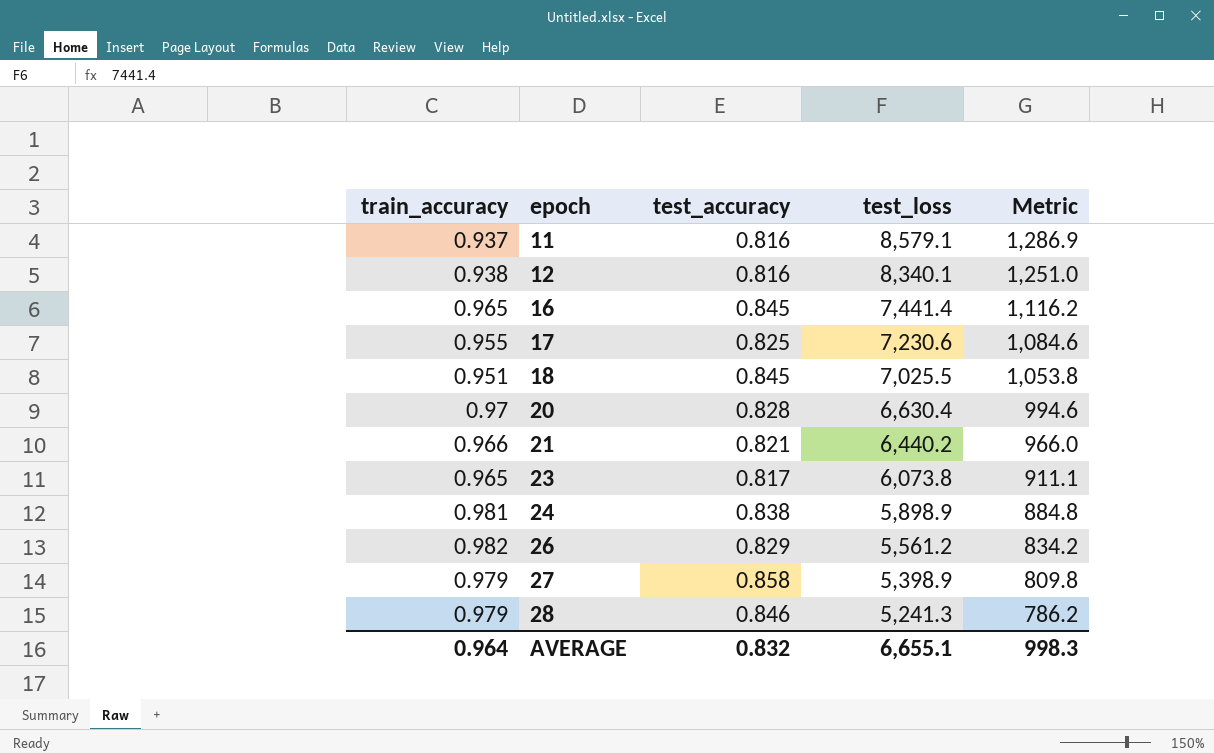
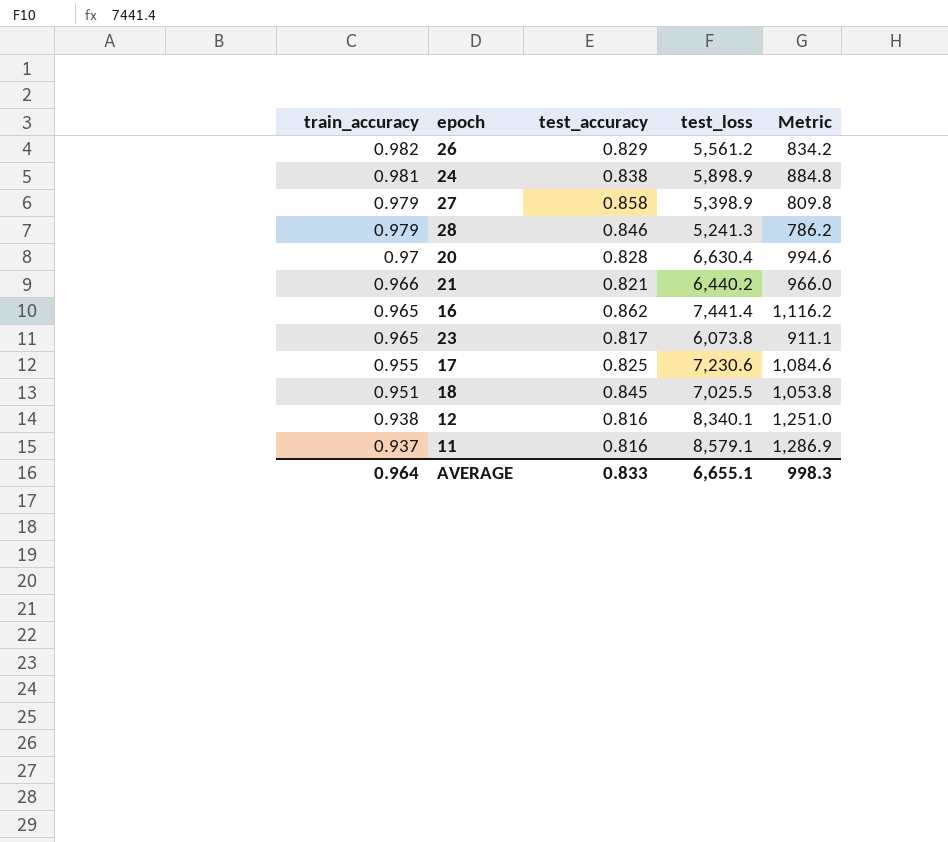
row order: epoch ascending -> train_accuracy descending
16 | test_accuracy: 0.845 -> 0.862
AVERAGE | test_accuracy: 0.832 -> 0.833

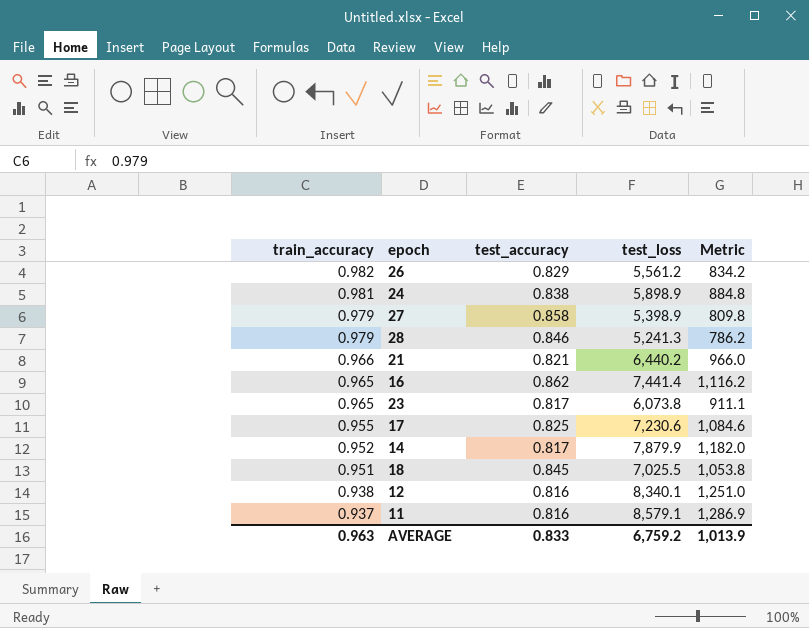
row 20: 0.97 | 0.828 | 6,630.4 | 994.6 -> none
row 14: none -> 0.952 | 0.817 | 7,879.9 | 1,182.0
AVERAGE | train_accuracy: 0.964 -> 0.963
AVERAGE | test_loss: 6,655.1 -> 6,759.2
AVERAGE | Metric: 998.3 -> 1,013.9

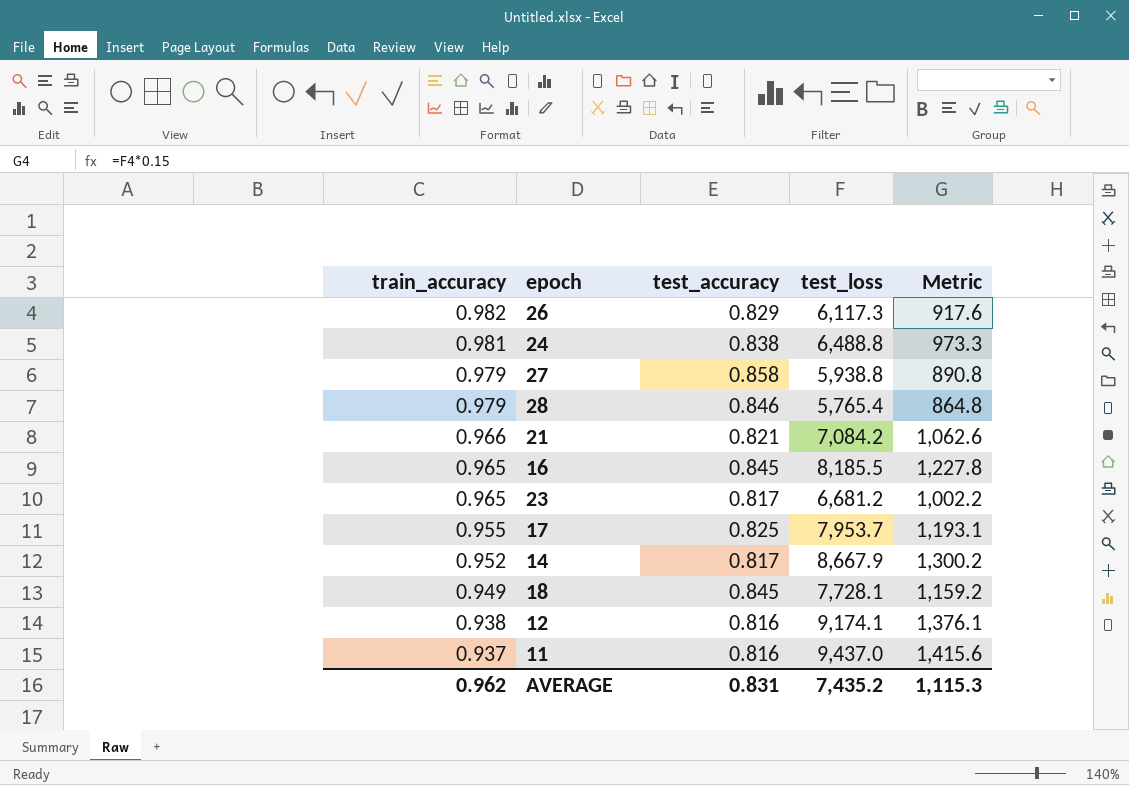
26 | test_loss: 5,561.2 -> 6,117.3
26 | Metric: 834.2 -> 917.6
24 | test_loss: 5,898.9 -> 6,488.8
24 | Metric: 884.8 -> 973.3
27 | test_loss: 5,398.9 -> 5,938.8
27 | Metric: 809.8 -> 890.8
28 | test_loss: 5,241.3 -> 5,765.4
28 | Metric: 786.2 -> 864.8
21 | test_loss: 6,440.2 -> 7,084.2
21 | Metric: 966.0 -> 1,062.6
16 | test_accuracy: 0.862 -> 0.845
16 | test_loss: 7,441.4 -> 8,185.5
16 | Metric: 1,116.2 -> 1,227.8
23 | test_loss: 6,073.8 -> 6,681.2
23 | Metric: 911.1 -> 1,002.2
17 | test_loss: 7,230.6 -> 7,953.7
17 | Metric: 1,084.6 -> 1,193.1
14 | test_loss: 7,879.9 -> 8,667.9
14 | Metric: 1,182.0 -> 1,300.2
18 | train_accuracy: 0.951 -> 0.949
18 | test_loss: 7,025.5 -> 7,728.1
18 | Metric: 1,053.8 -> 1,159.2
12 | test_loss: 8,340.1 -> 9,174.1
12 | Metric: 1,251.0 -> 1,376.1
11 | test_loss: 8,579.1 -> 9,437.0
11 | Metric: 1,286.9 -> 1,415.6
AVERAGE | train_accuracy: 0.963 -> 0.962
AVERAGE | test_accuracy: 0.833 -> 0.831
AVERAGE | test_loss: 6,759.2 -> 7,435.2
AVERAGE | Metric: 1,013.9 -> 1,115.3

